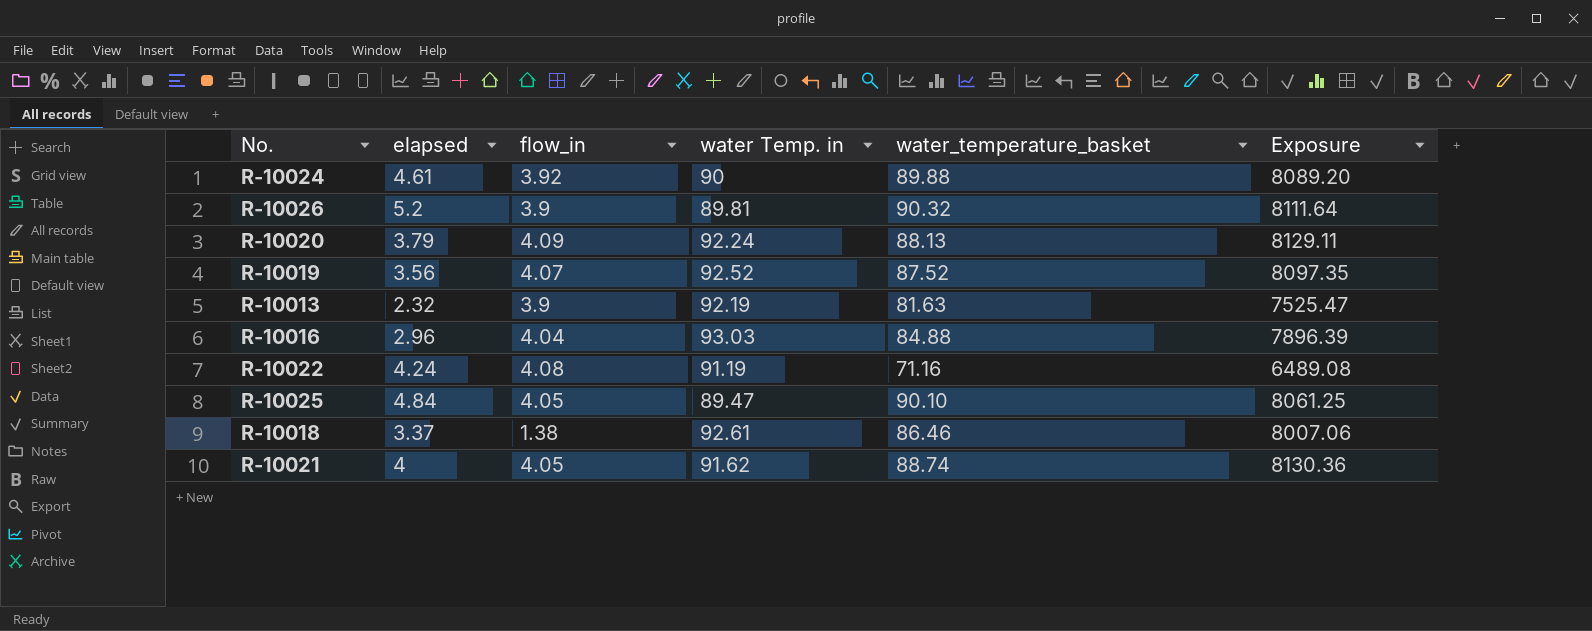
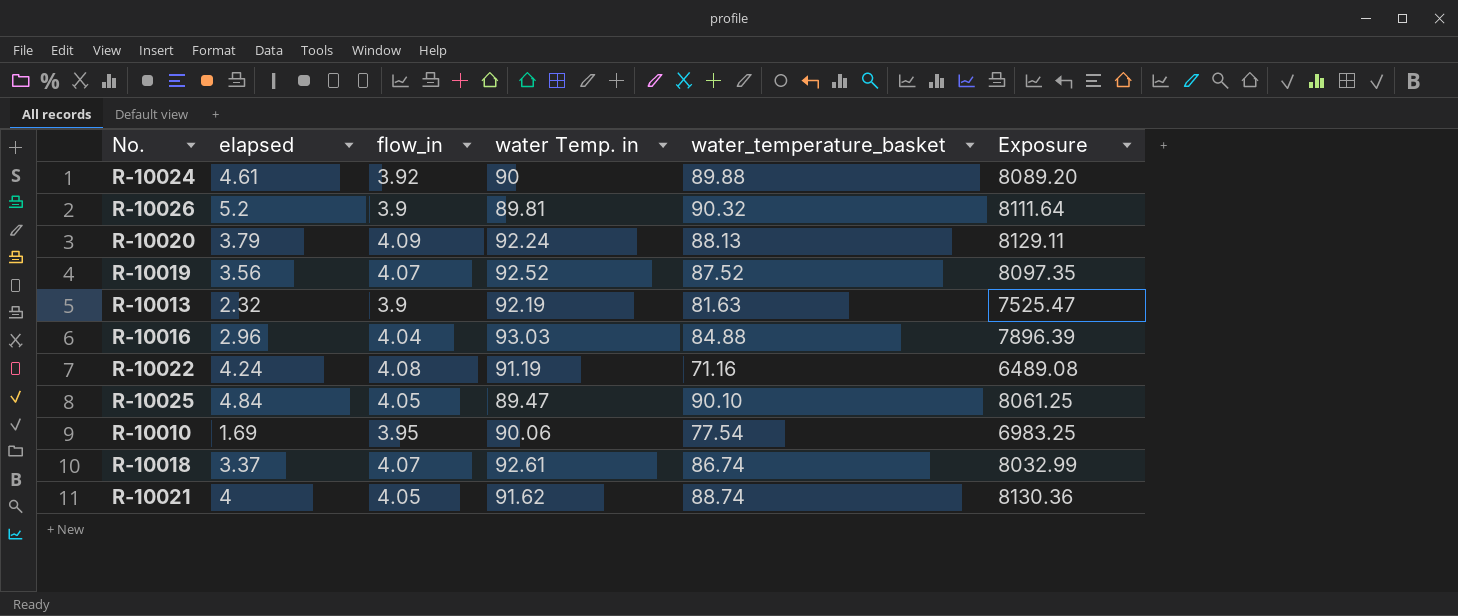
row R-10010: none -> 1.69 | 3.95 | 90.06 | 77.54 | 6983.25
R-10018 | flow_in: 1.38 -> 4.07
R-10018 | water_temperature_basket: 86.46 -> 86.74
R-10018 | Exposure: 8007.06 -> 8032.99

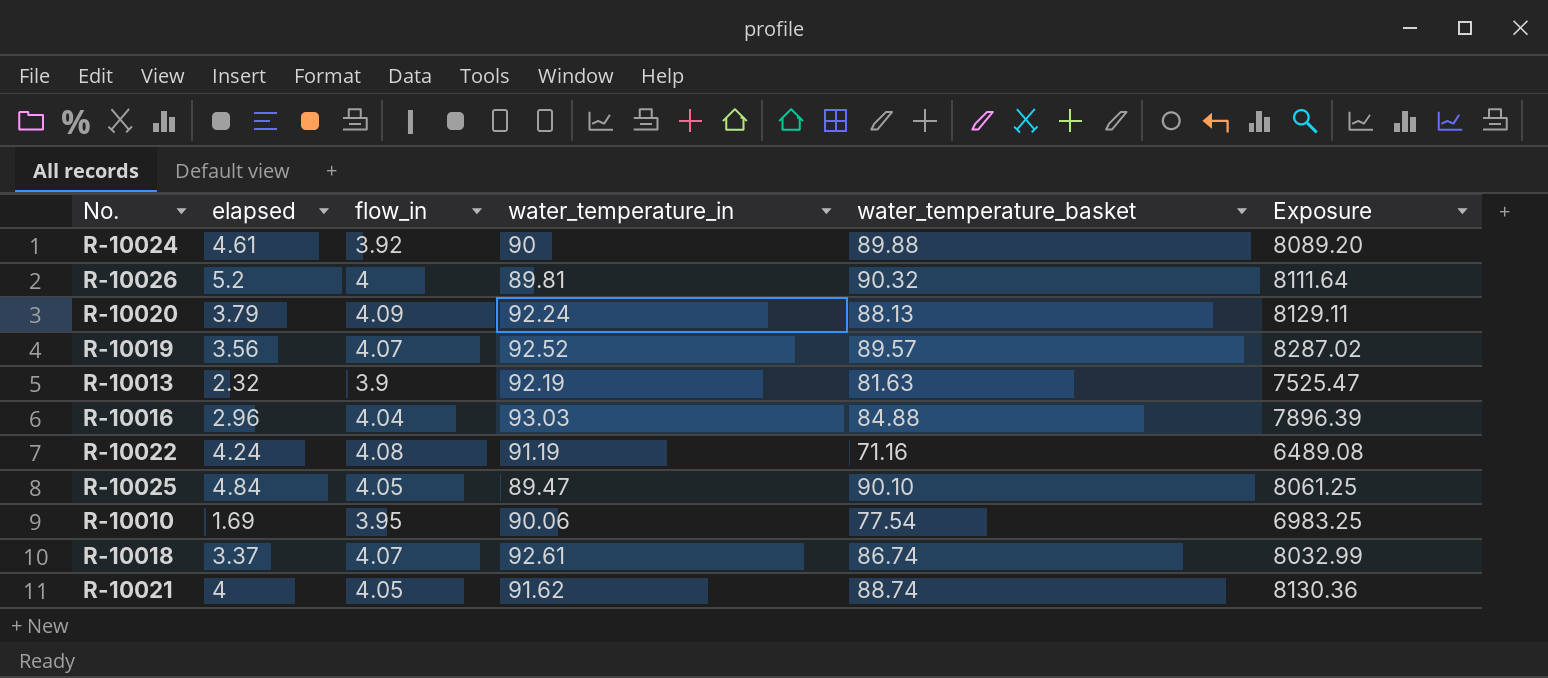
column name: water Temp. in -> water_temperature_in
R-10026 | flow_in: 3.9 -> 4
R-10019 | water_temperature_basket: 87.52 -> 89.57
R-10019 | Exposure: 8097.35 -> 8287.02

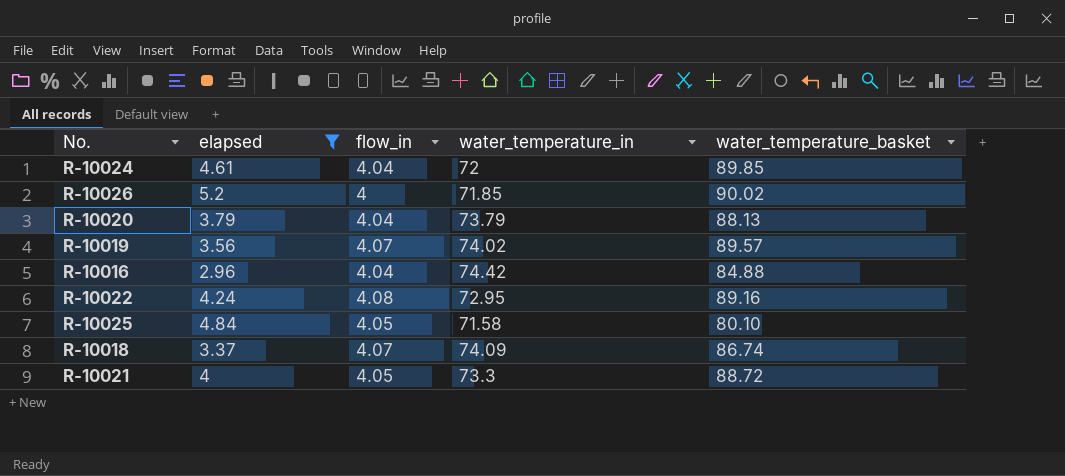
filter: none -> elapsed >= 2.96
column Exposure | formula: [water_temperature_in] * [water_temperature_basket] -> none
R-10024 | flow_in: 3.92 -> 4.04
R-10024 | water_temperature_in: 90 -> 72
R-10024 | water_temperature_basket: 89.88 -> 89.85
R-10026 | water_temperature_in: 89.81 -> 71.85
R-10026 | water_temperature_basket: 90.32 -> 90.02
R-10020 | flow_in: 4.09 -> 4.04
R-10020 | water_temperature_in: 92.24 -> 73.79
R-10019 | water_temperature_in: 92.52 -> 74.02
R-10016 | water_temperature_in: 93.03 -> 74.42
R-10022 | water_temperature_in: 91.19 -> 72.95
R-10022 | water_temperature_basket: 71.16 -> 89.16
R-10025 | water_temperature_in: 89.47 -> 71.58
R-10025 | water_temperature_basket: 90.10 -> 80.10
R-10018 | water_temperature_in: 92.61 -> 74.09
R-10021 | water_temperature_in: 91.62 -> 73.3
R-10021 | water_temperature_basket: 88.74 -> 88.72

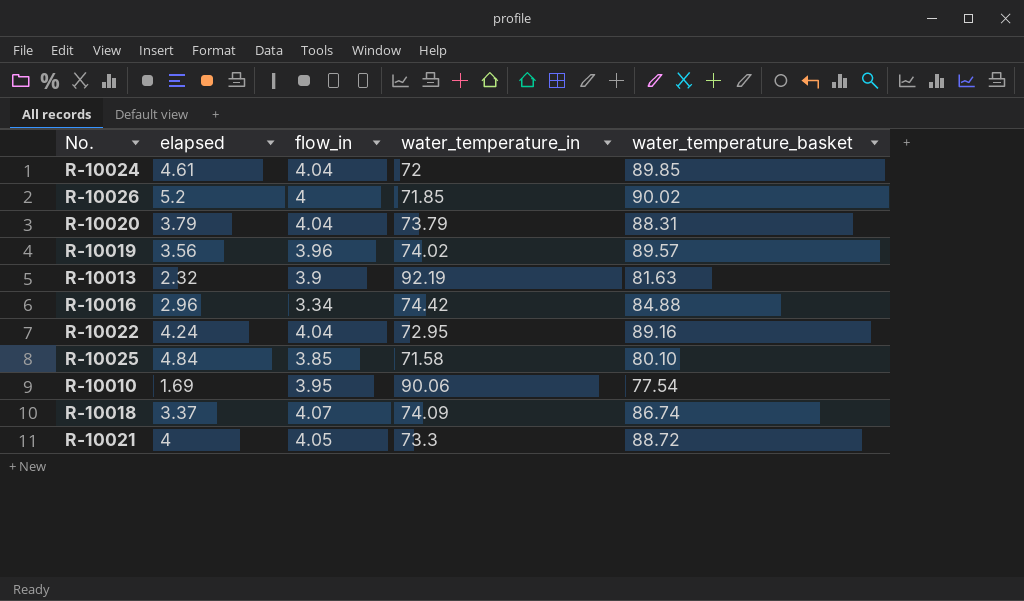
filter: elapsed >= 2.96 -> none
R-10020 | water_temperature_basket: 88.13 -> 88.31
R-10019 | flow_in: 4.07 -> 3.96
R-10016 | flow_in: 4.04 -> 3.34
R-10022 | flow_in: 4.08 -> 4.04
R-10025 | flow_in: 4.05 -> 3.85

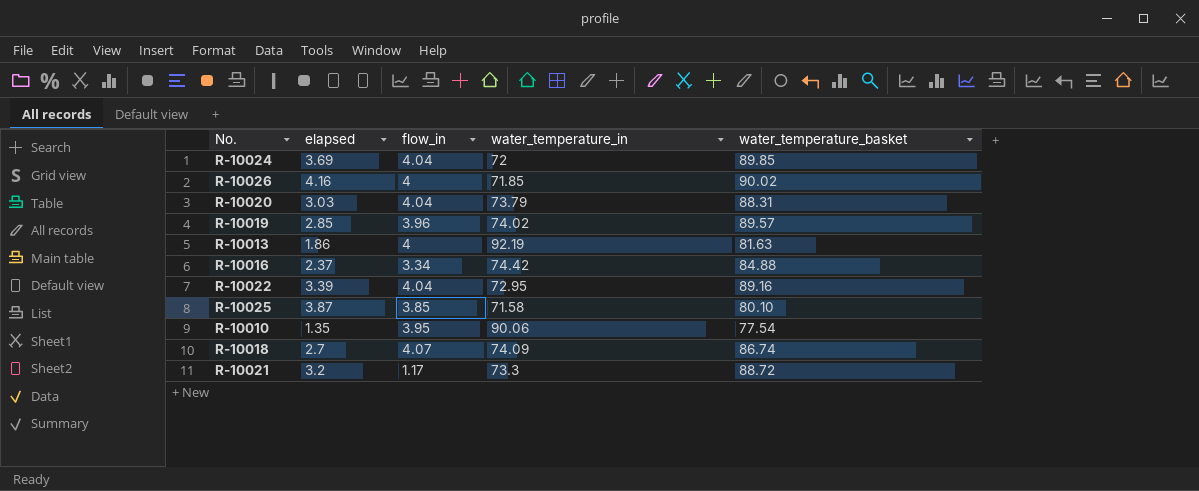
R-10024 | elapsed: 4.61 -> 3.69
R-10026 | elapsed: 5.2 -> 4.16
R-10020 | elapsed: 3.79 -> 3.03
R-10019 | elapsed: 3.56 -> 2.85
R-10013 | elapsed: 2.32 -> 1.86
R-10013 | flow_in: 3.9 -> 4
R-10016 | elapsed: 2.96 -> 2.37
R-10022 | elapsed: 4.24 -> 3.39
R-10025 | elapsed: 4.84 -> 3.87
R-10010 | elapsed: 1.69 -> 1.35
R-10018 | elapsed: 3.37 -> 2.7
R-10021 | elapsed: 4 -> 3.2
R-10021 | flow_in: 4.05 -> 1.17

